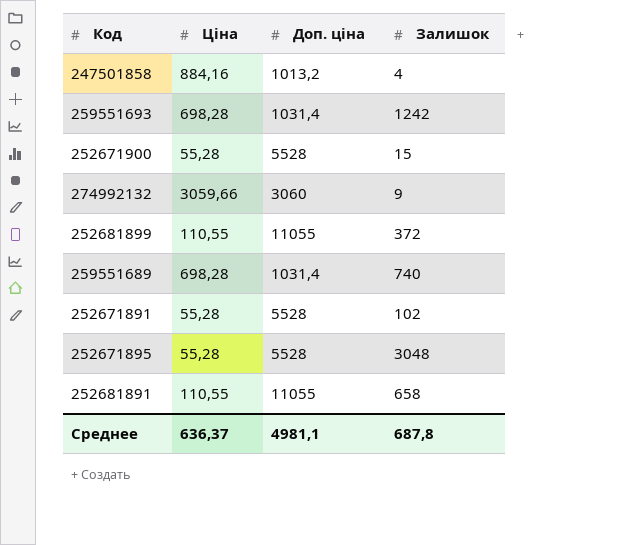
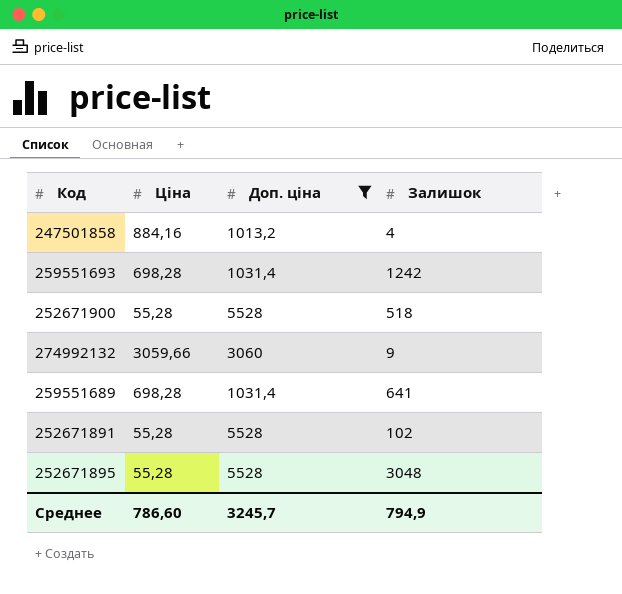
filter: none -> Доп. ціна != 11055
252671900 | Залишок: 15 -> 518
259551689 | Залишок: 740 -> 641
Среднее | Ціна: 636,37 -> 786,60
Среднее | Доп. ціна: 4981,1 -> 3245,7
Среднее | Залишок: 687,8 -> 794,9

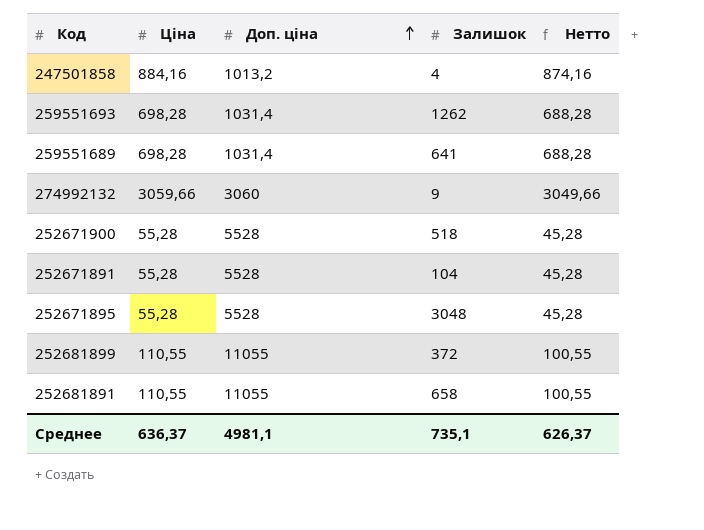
filter: Доп. ціна != 11055 -> none
row order: none -> Доп. ціна ascending
column Нетто | formula: none -> [Ціна] - 10
259551693 | Залишок: 1242 -> 1262
252671891 | Залишок: 102 -> 104
Среднее | Ціна: 786,60 -> 636,37
Среднее | Доп. ціна: 3245,7 -> 4981,1
Среднее | Залишок: 794,9 -> 735,1

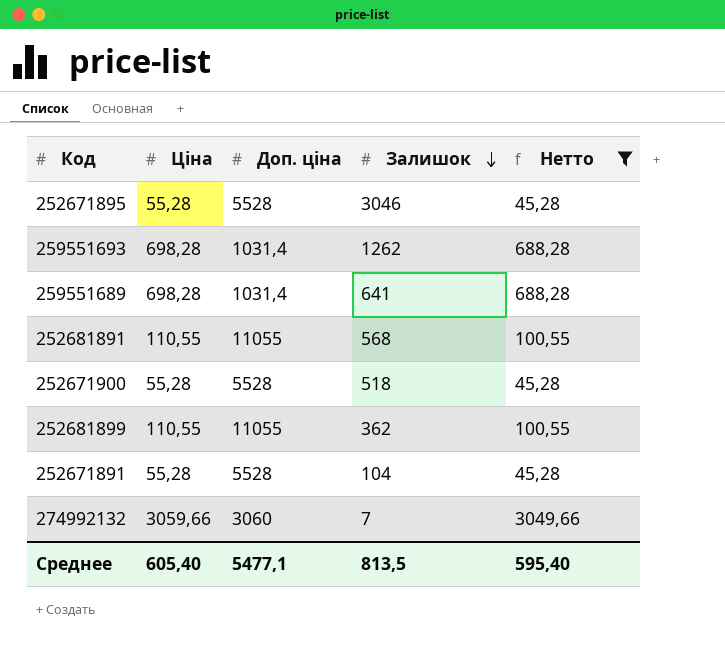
filter: none -> Нетто != 874,16
row order: Доп. ціна ascending -> Залишок descending
252671895 | Залишок: 3048 -> 3046
252681891 | Залишок: 658 -> 568
252681899 | Залишок: 372 -> 362
274992132 | Залишок: 9 -> 7
Среднее | Ціна: 636,37 -> 605,40
Среднее | Доп. ціна: 4981,1 -> 5477,1
Среднее | Залишок: 735,1 -> 813,5
Среднее | Нетто: 626,37 -> 595,40

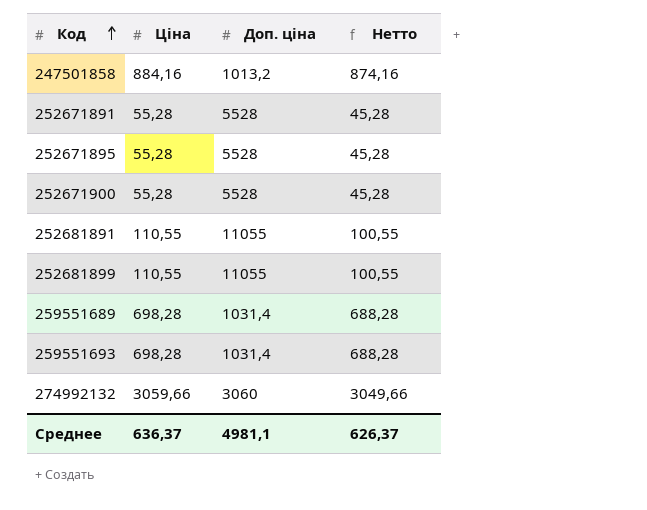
filter: Нетто != 874,16 -> none
row order: Залишок descending -> Код ascending
column Залишок | position: 4 -> none
Среднее | Ціна: 605,40 -> 636,37
Среднее | Доп. ціна: 5477,1 -> 4981,1
Среднее | Нетто: 595,40 -> 626,37

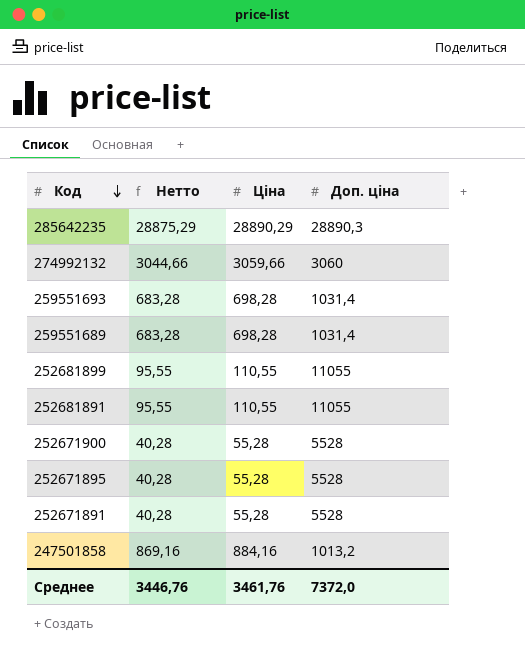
row order: Код ascending -> Код descending
column Нетто | formula: [Ціна] - 10 -> [Ціна] - 15
column Нетто | position: 4 -> 2
row 285642235: none -> 28875,29 | 28890,29 | 28890,3
Среднее | Нетто: 626,37 -> 3446,76
Среднее | Ціна: 636,37 -> 3461,76
Среднее | Доп. ціна: 4981,1 -> 7372,0

